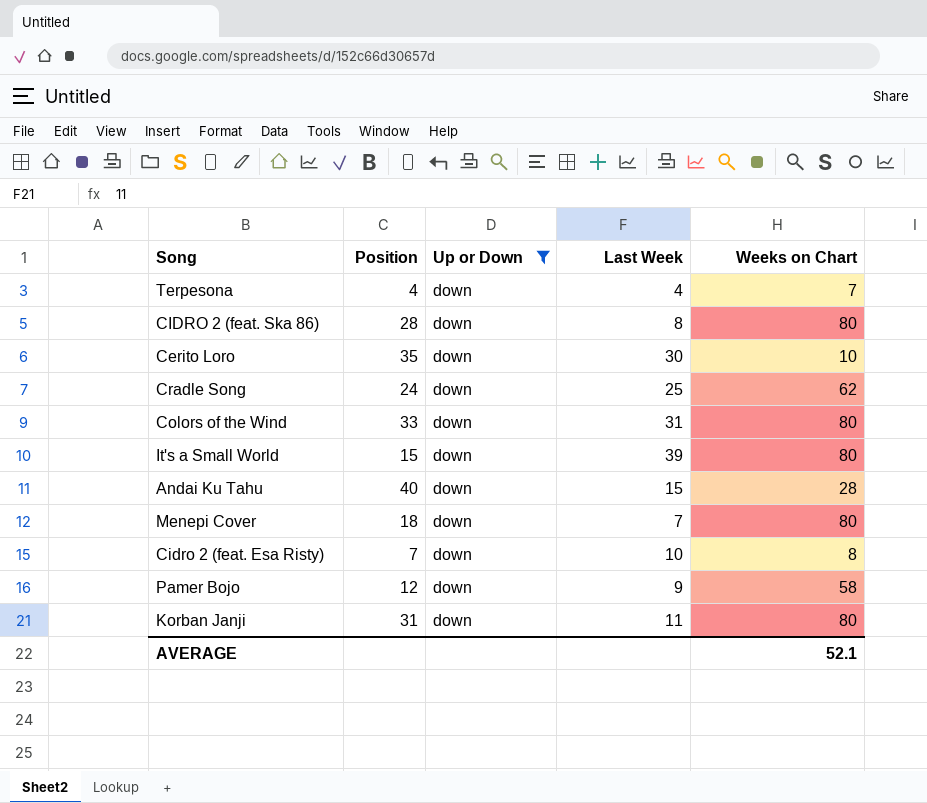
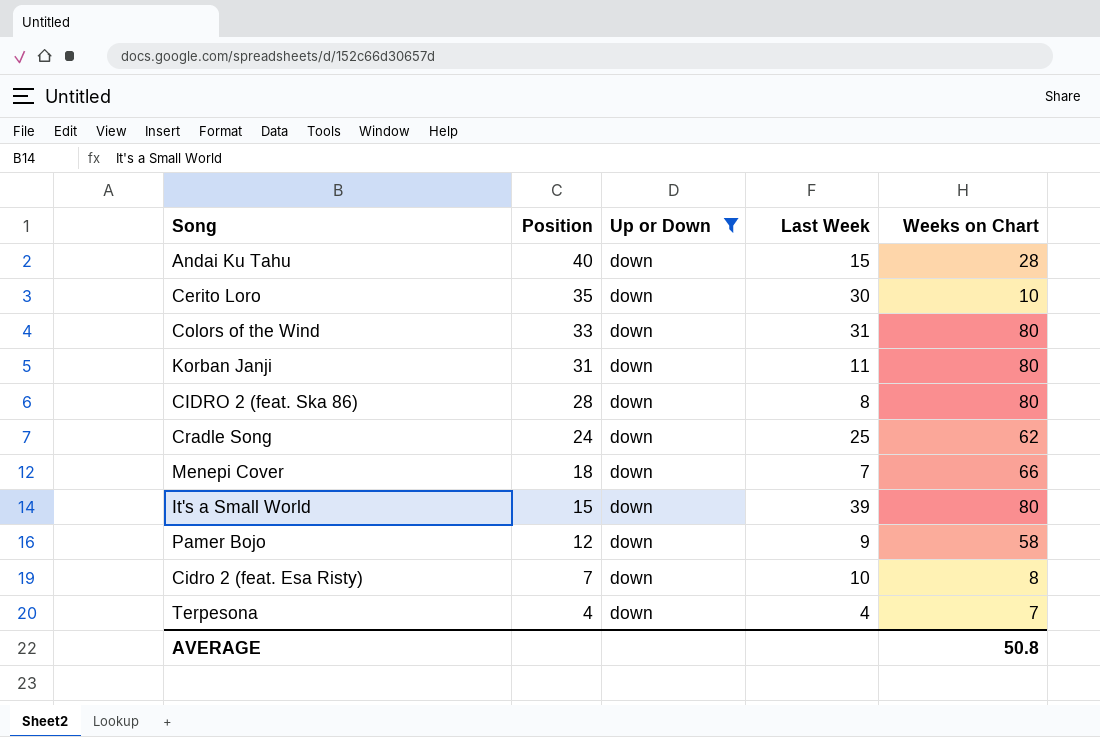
row order: none -> Position descending
Menepi Cover | Weeks on Chart: 80 -> 66
AVERAGE | Weeks on Chart: 52.1 -> 50.8

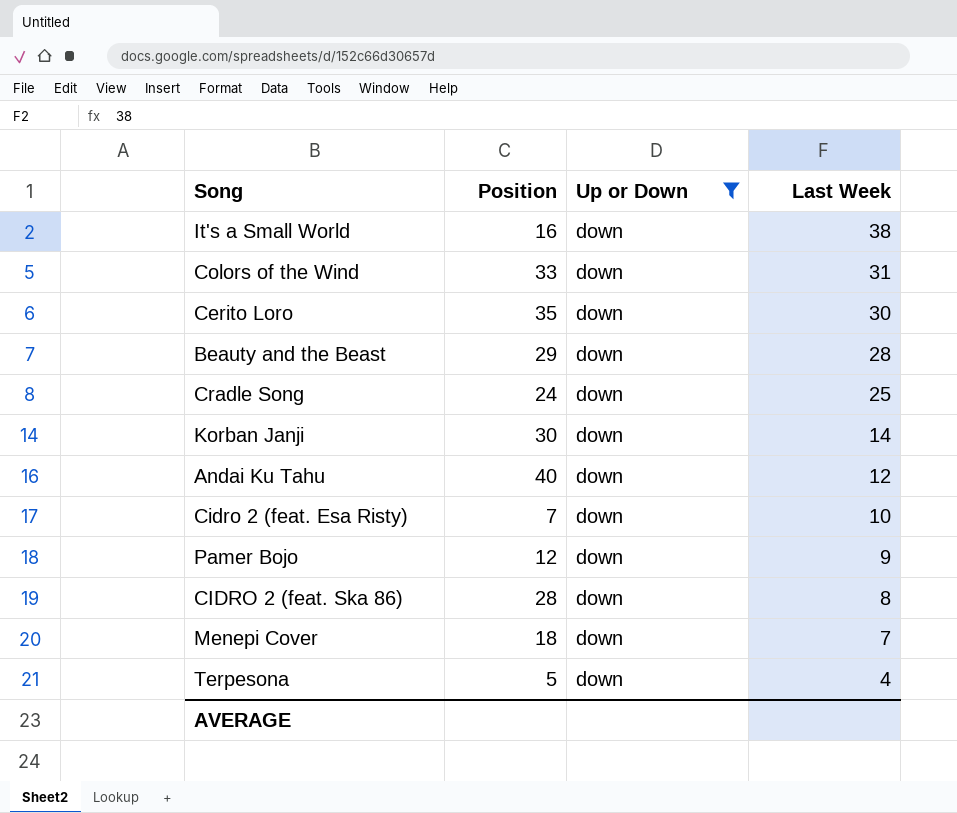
row order: Position descending -> Last Week descending
column Weeks on Chart | position: 5 -> none
It's a Small World | Position: 15 -> 16
It's a Small World | Last Week: 39 -> 38
row Beauty and the Beast: none -> 29 | down | 28
Korban Janji | Position: 31 -> 30
Korban Janji | Last Week: 11 -> 14
Andai Ku Tahu | Last Week: 15 -> 12
Terpesona | Position: 4 -> 5

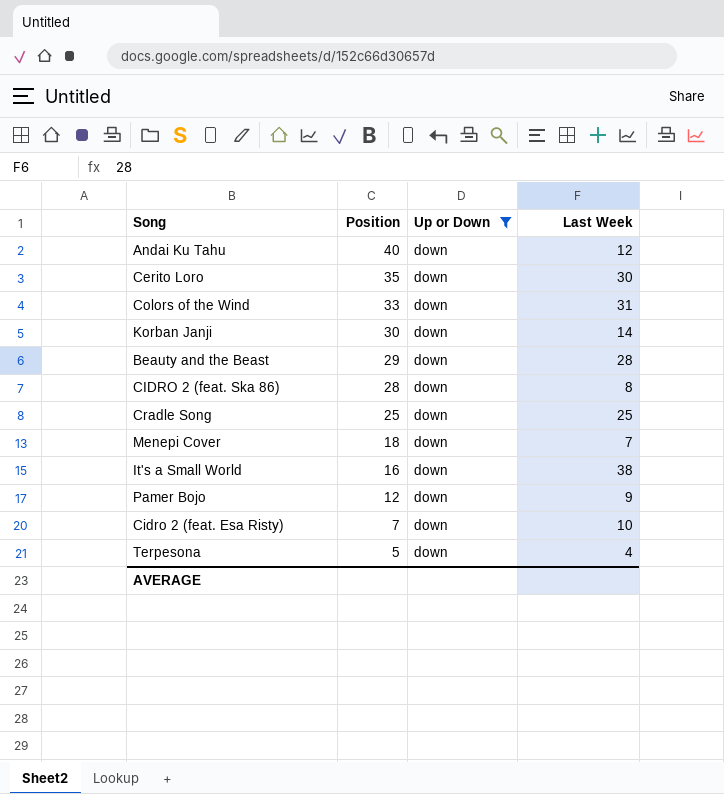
row order: Last Week descending -> Position descending
Cradle Song | Position: 24 -> 25

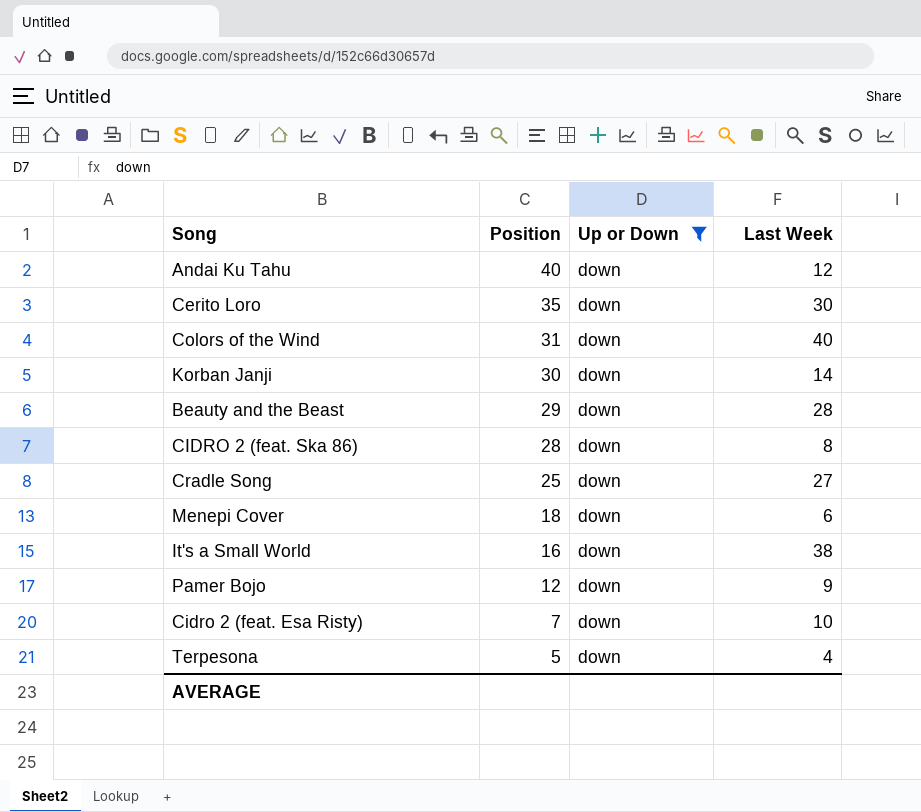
Colors of the Wind | Position: 33 -> 31
Colors of the Wind | Last Week: 31 -> 40
Cradle Song | Last Week: 25 -> 27
Menepi Cover | Last Week: 7 -> 6

